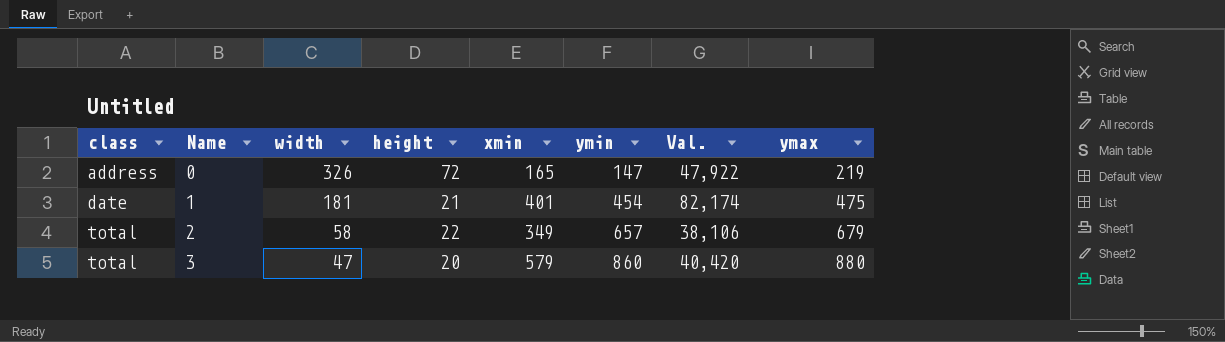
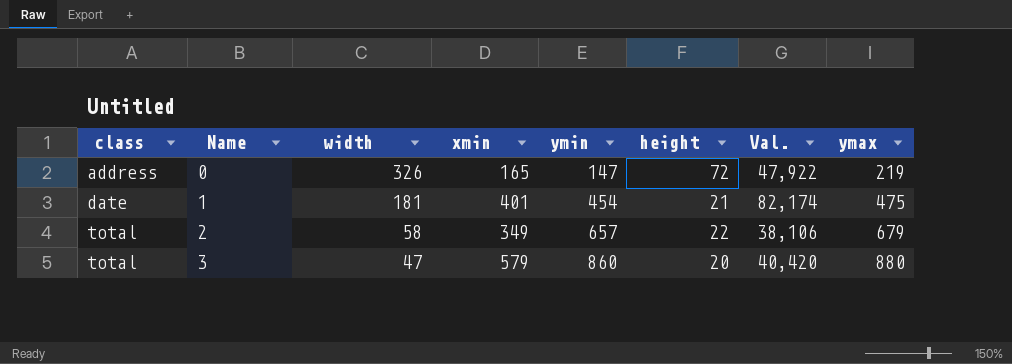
column height | position: 4 -> 6

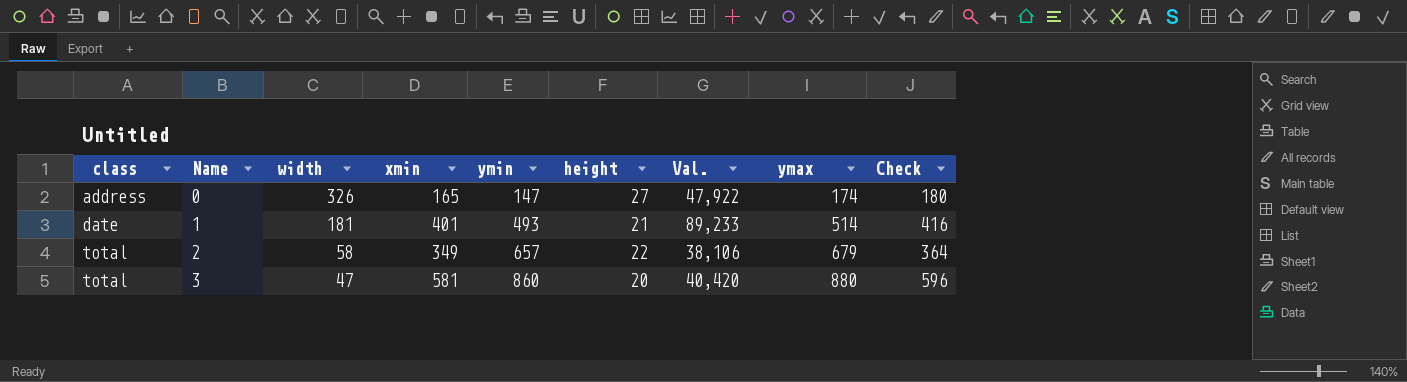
column Check | formula: none -> [xmin] + 15
0 | height: 72 -> 27
0 | ymax: 219 -> 174
1 | ymin: 454 -> 493
1 | Val.: 82,174 -> 89,233
1 | ymax: 475 -> 514
3 | xmin: 579 -> 581

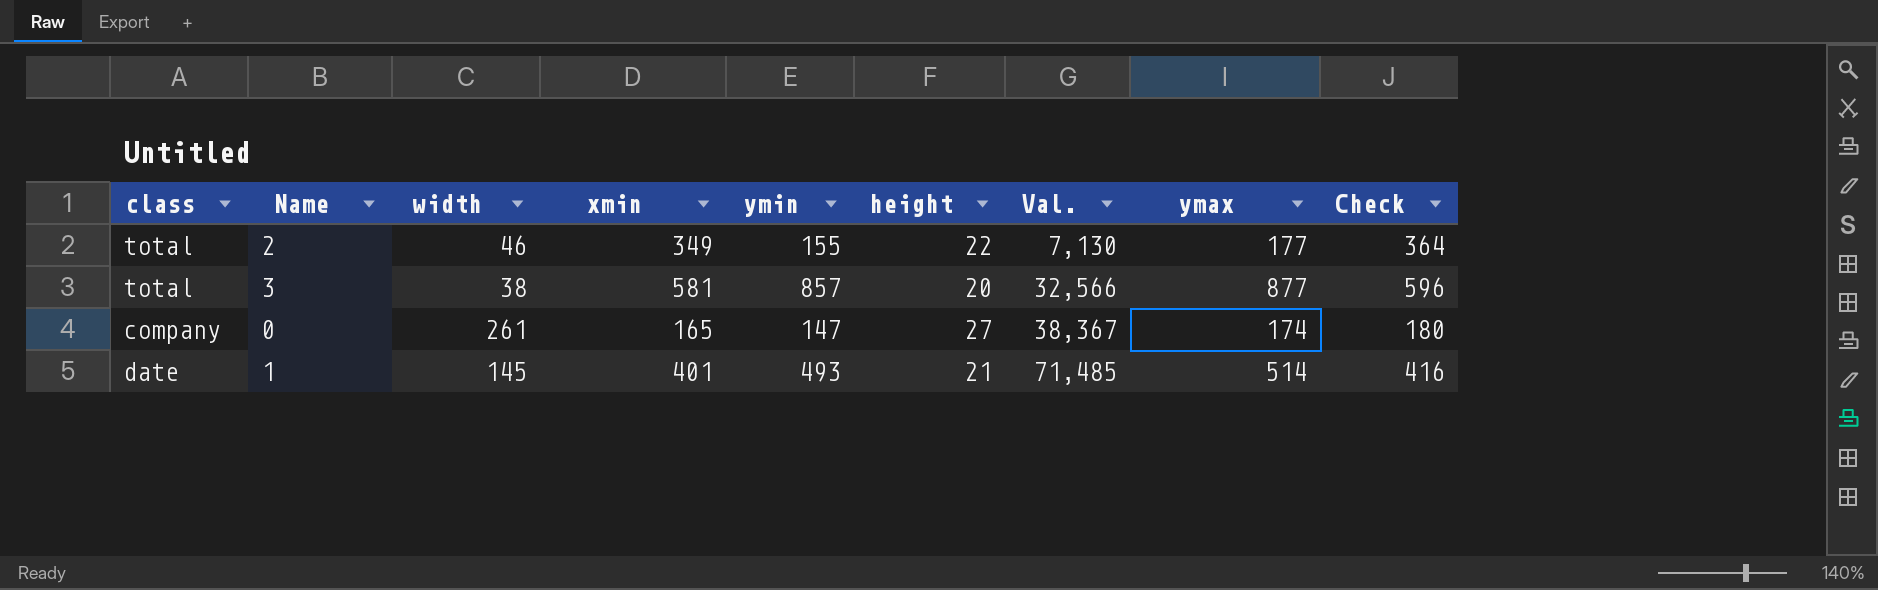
row order: class ascending -> Val. ascending
2 | width: 58 -> 46
2 | ymin: 657 -> 155
2 | Val.: 38,106 -> 7,130
2 | ymax: 679 -> 177
3 | width: 47 -> 38
3 | ymin: 860 -> 857
3 | Val.: 40,420 -> 32,566
3 | ymax: 880 -> 877
0 | class: address -> company
0 | width: 326 -> 261
0 | Val.: 47,922 -> 38,367
1 | width: 181 -> 145
1 | Val.: 89,233 -> 71,485

